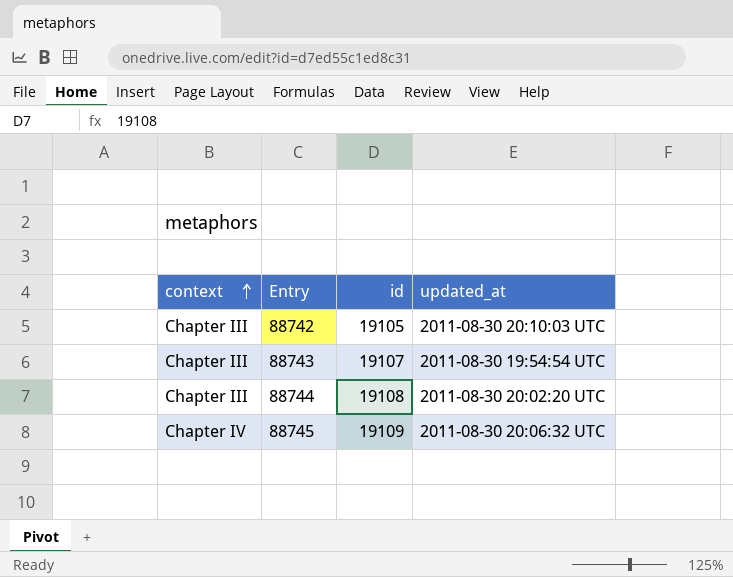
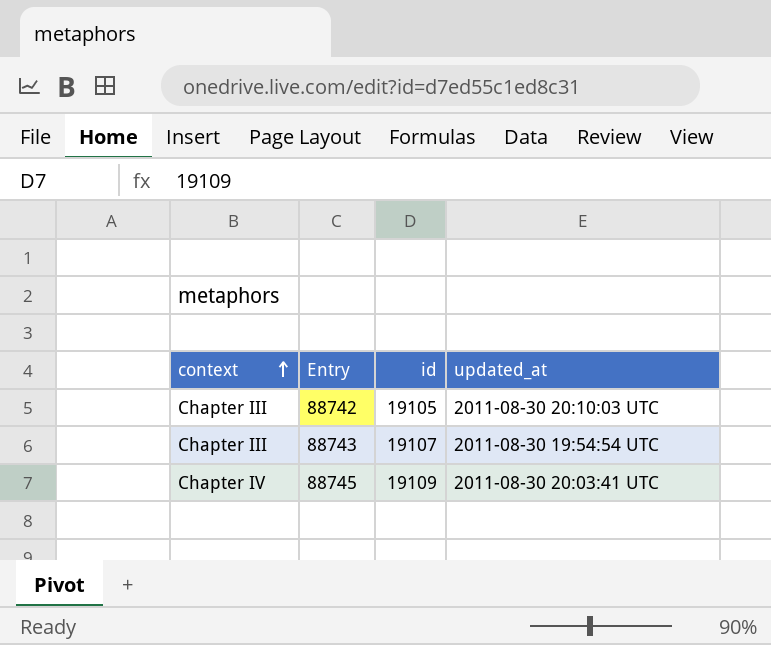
row 88744: Chapter III | 19108 | 2011-08-30 20:02:20 UTC -> none
88745 | updated_at: 2011-08-30 20:06:32 UTC -> 2011-08-30 20:03:41 UTC

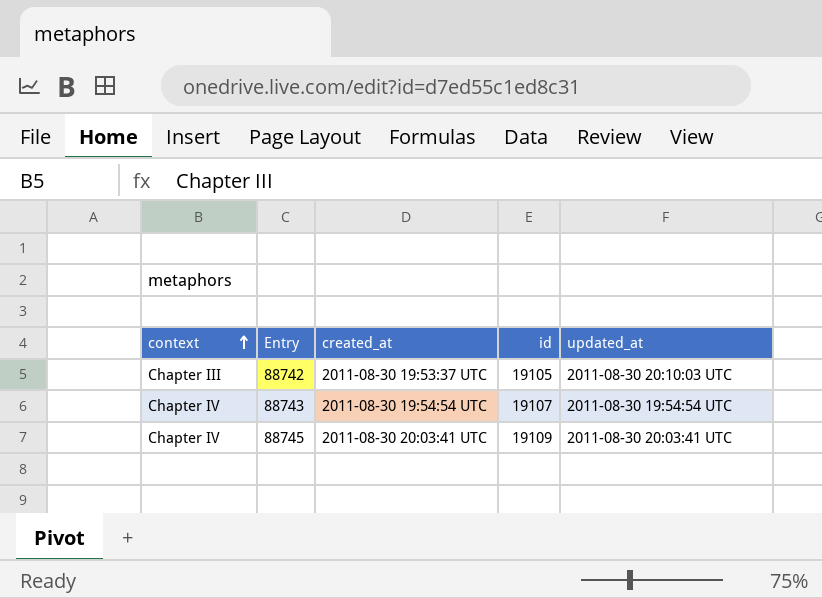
column created_at | position: none -> 3
88743 | context: Chapter III -> Chapter IV

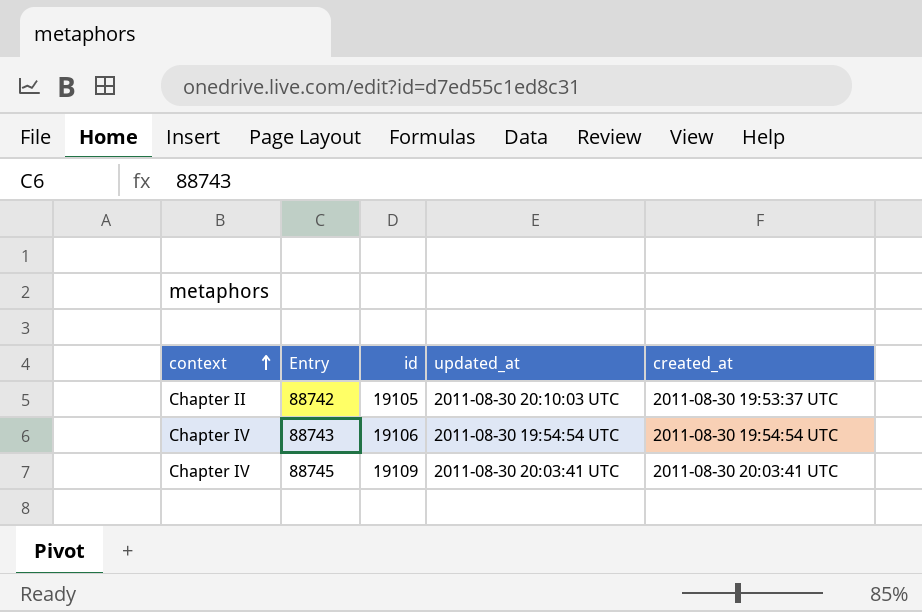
column created_at | position: 3 -> 5
88742 | context: Chapter III -> Chapter II
88743 | id: 19107 -> 19106

